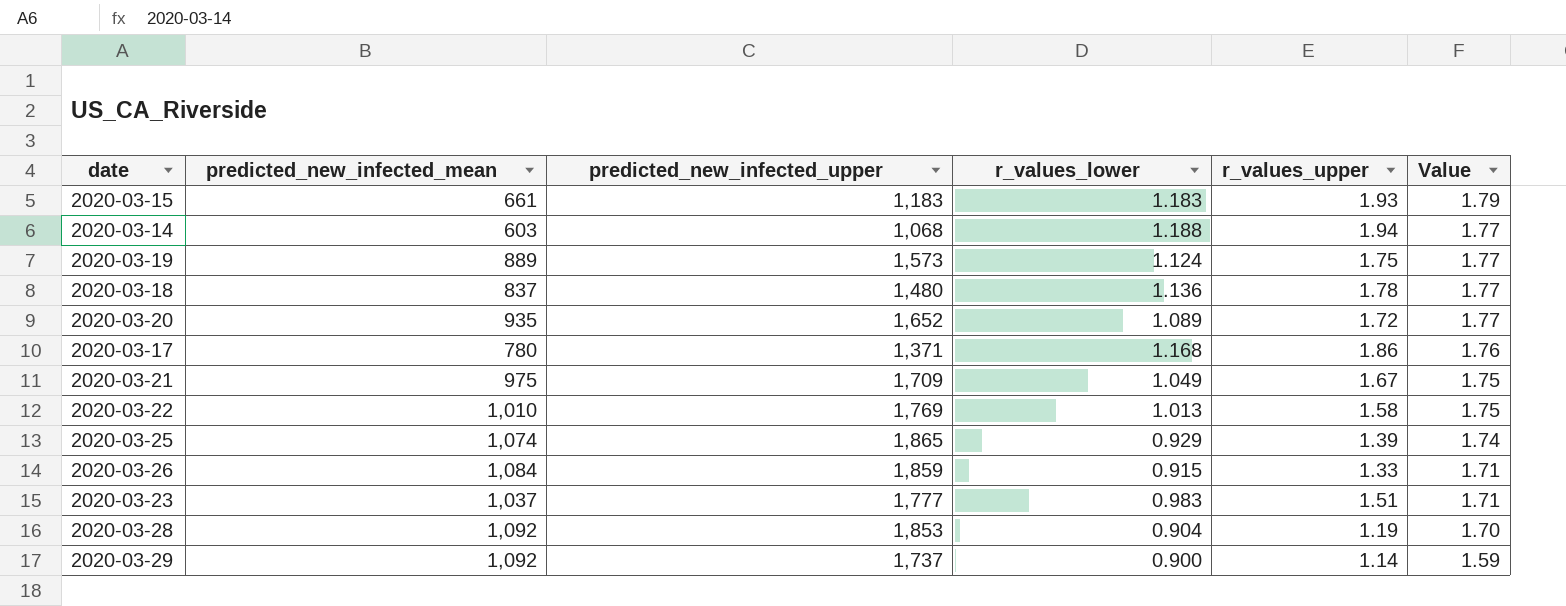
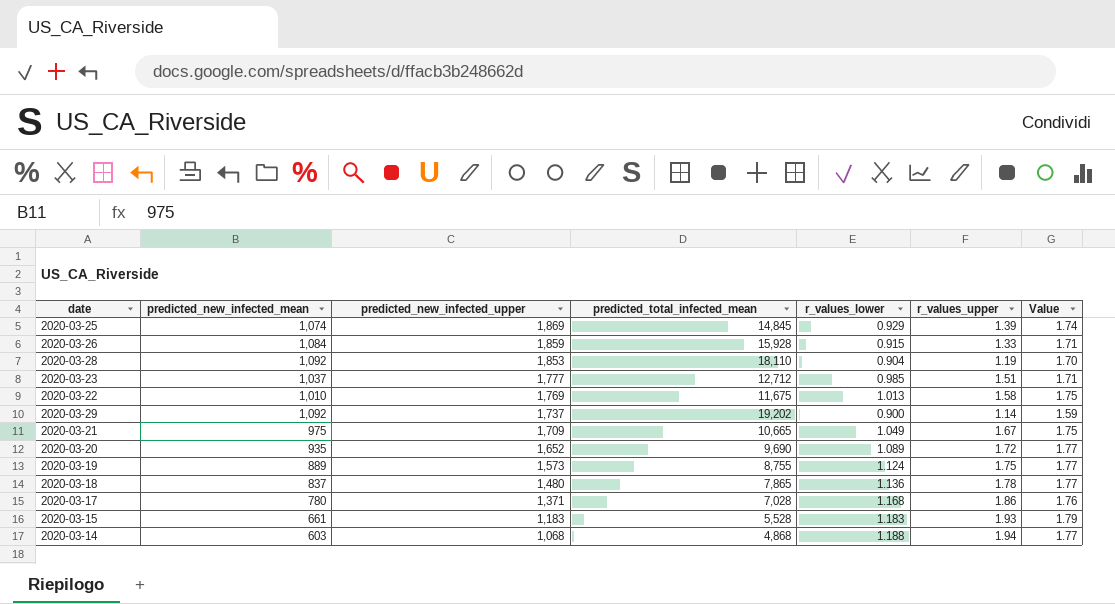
row order: Value descending -> predicted_new_infected_upper descending
column predicted_total_infected_mean | position: none -> 4
2020-03-25 | predicted_new_infected_upper: 1,865 -> 1,869
2020-03-23 | r_values_lower: 0.983 -> 0.985

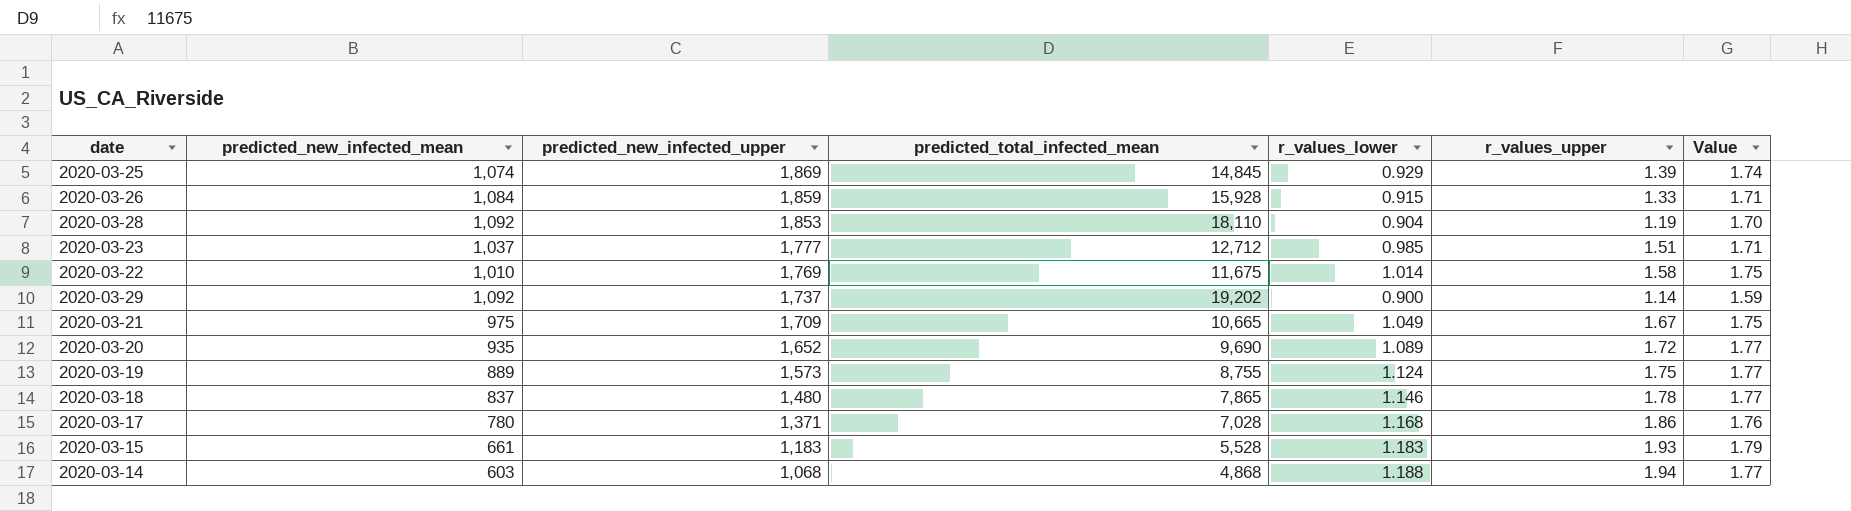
2020-03-22 | r_values_lower: 1.013 -> 1.014
2020-03-18 | r_values_lower: 1.136 -> 1.146

